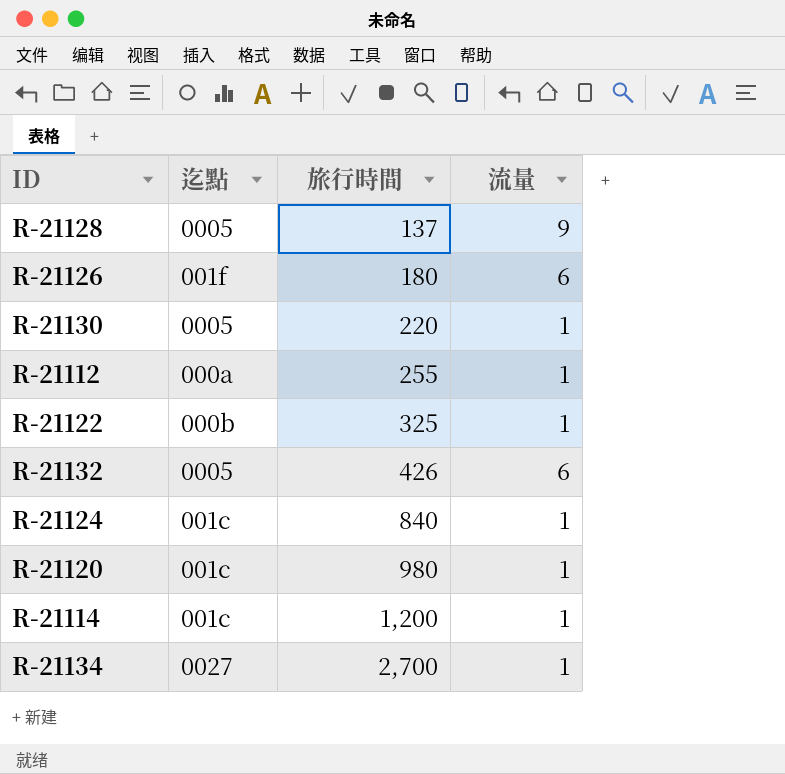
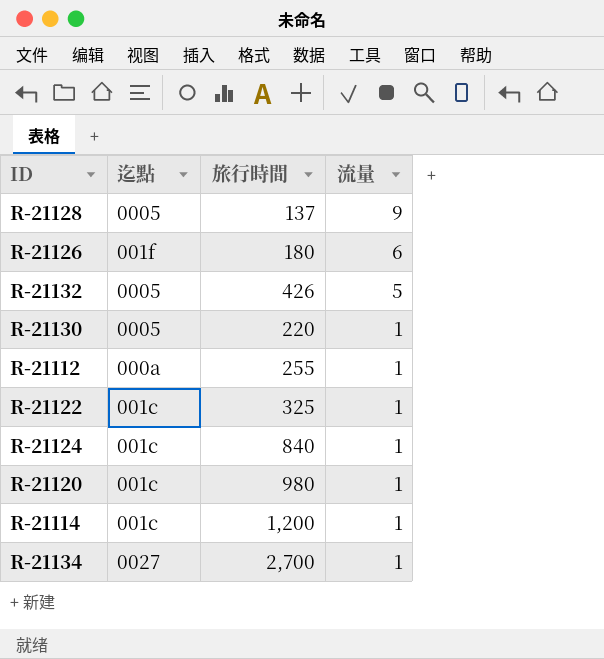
row order: 旅行時間 ascending -> 流量 descending
R-21132 | 流量: 6 -> 5
R-21122 | 迄點: 000b -> 001c

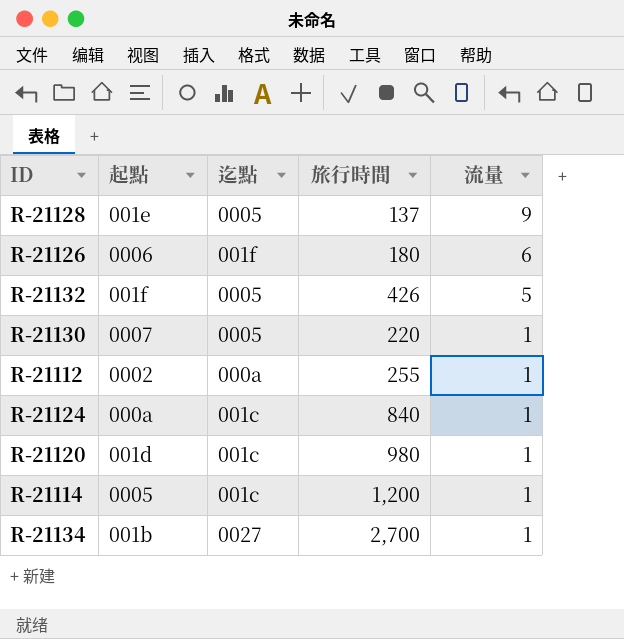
column 起點 | position: none -> 2
row R-21122: 001c | 325 | 1 -> none

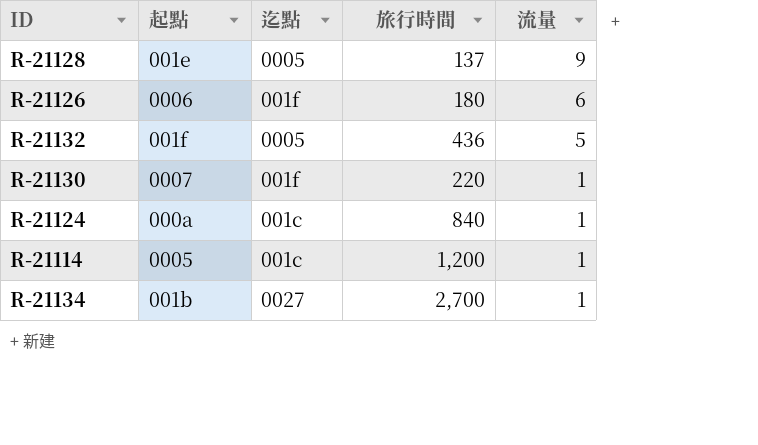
row R-21112: 0002 | 000a | 255 | 1 -> none
row R-21120: 001d | 001c | 980 | 1 -> none
R-21132 | 旅行時間: 426 -> 436
R-21130 | 迄點: 0005 -> 001f

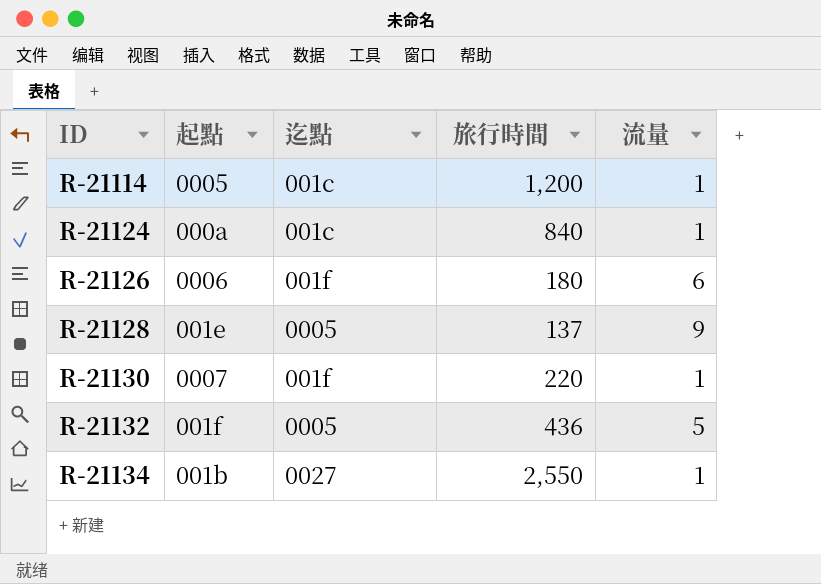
row order: 流量 descending -> ID ascending
R-21134 | 旅行時間: 2,700 -> 2,550

